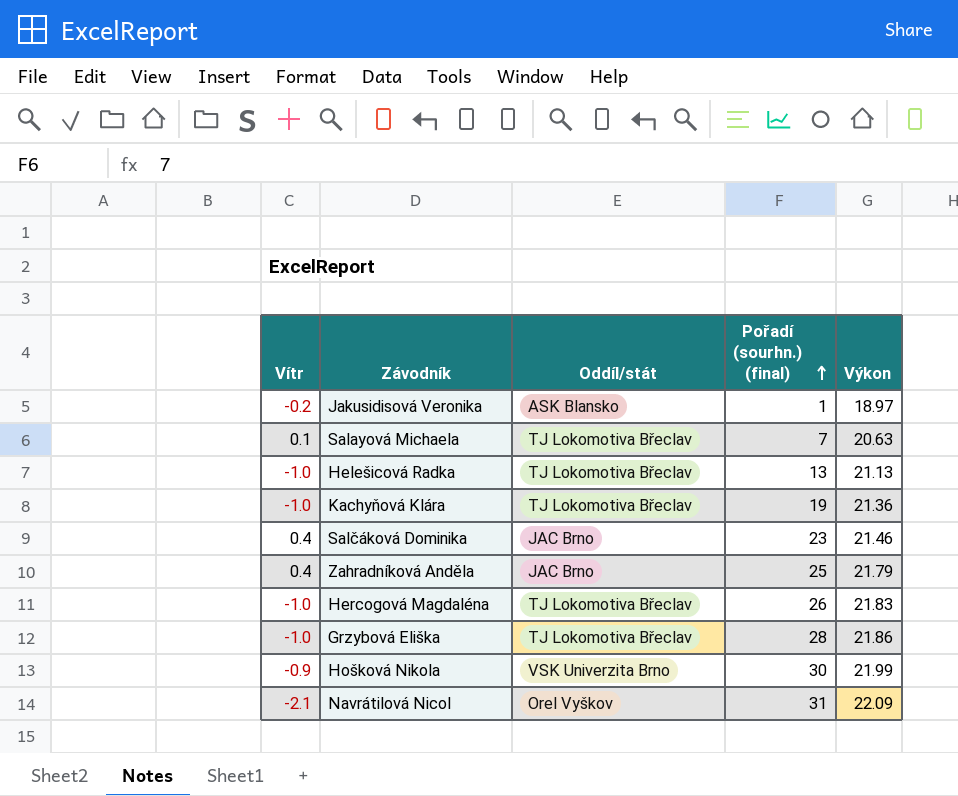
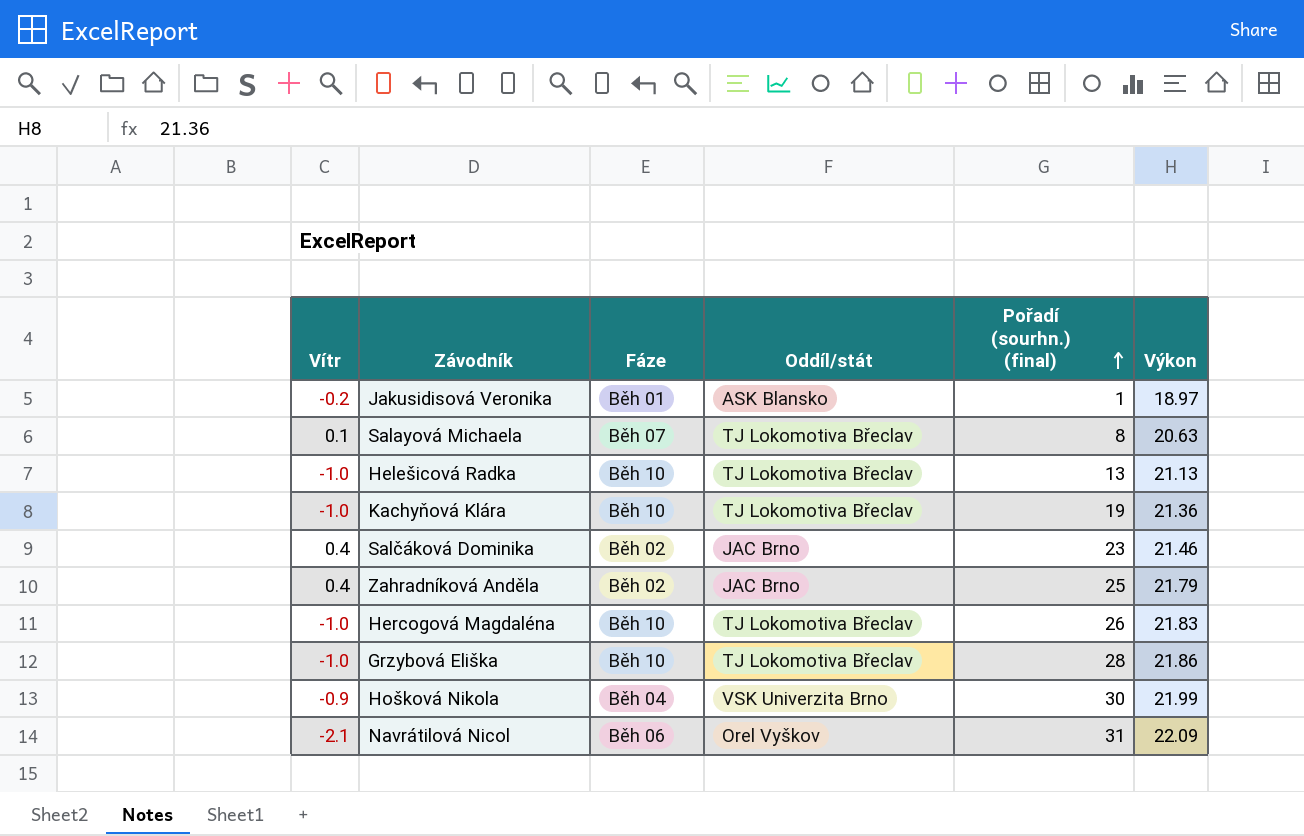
column Fáze | position: none -> 3
Salayová Michaela | Pořadí (sourhn.) (final): 7 -> 8

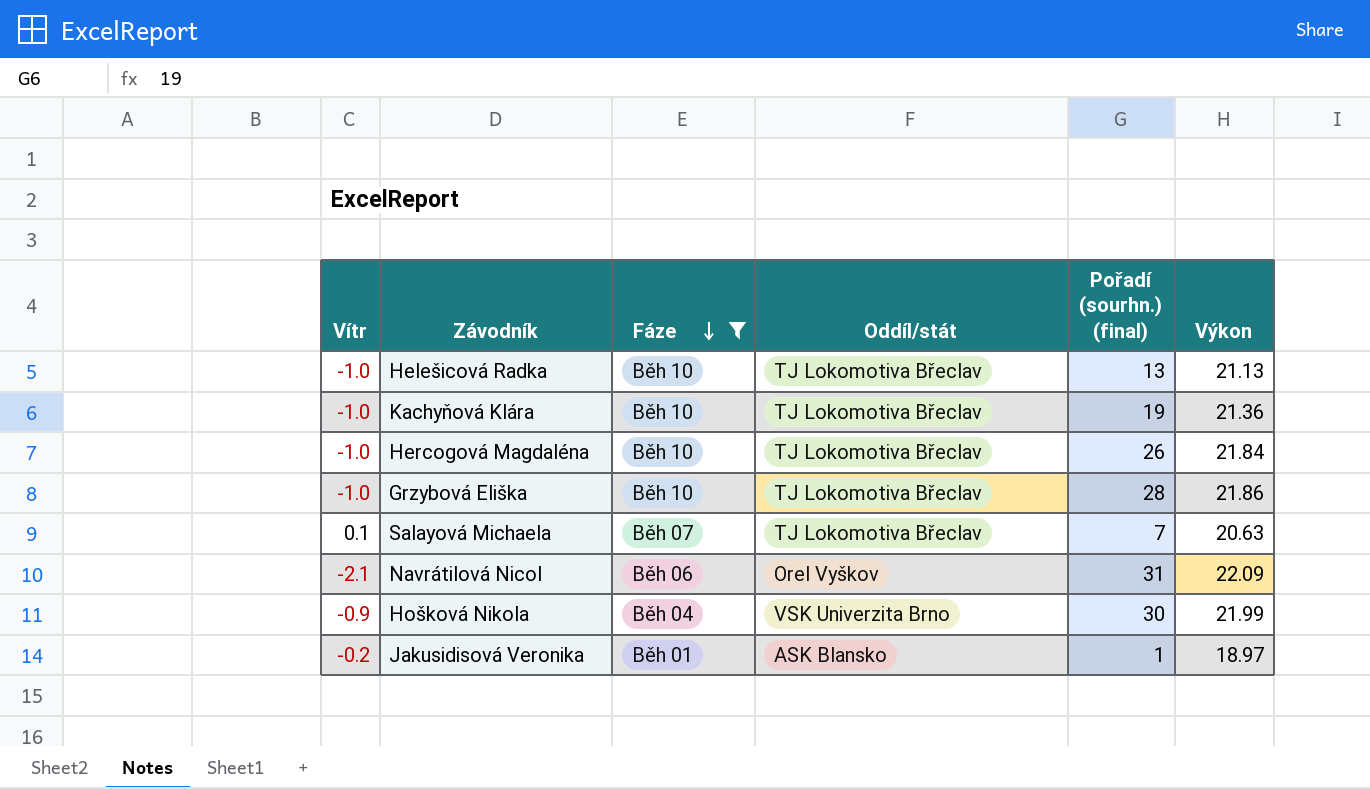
filter: none -> Fáze != Běh 02
row order: Pořadí (sourhn.) (final) ascending -> Fáze descending
Hercogová Magdaléna | Výkon: 21.83 -> 21.84
Salayová Michaela | Pořadí (sourhn.) (final): 8 -> 7

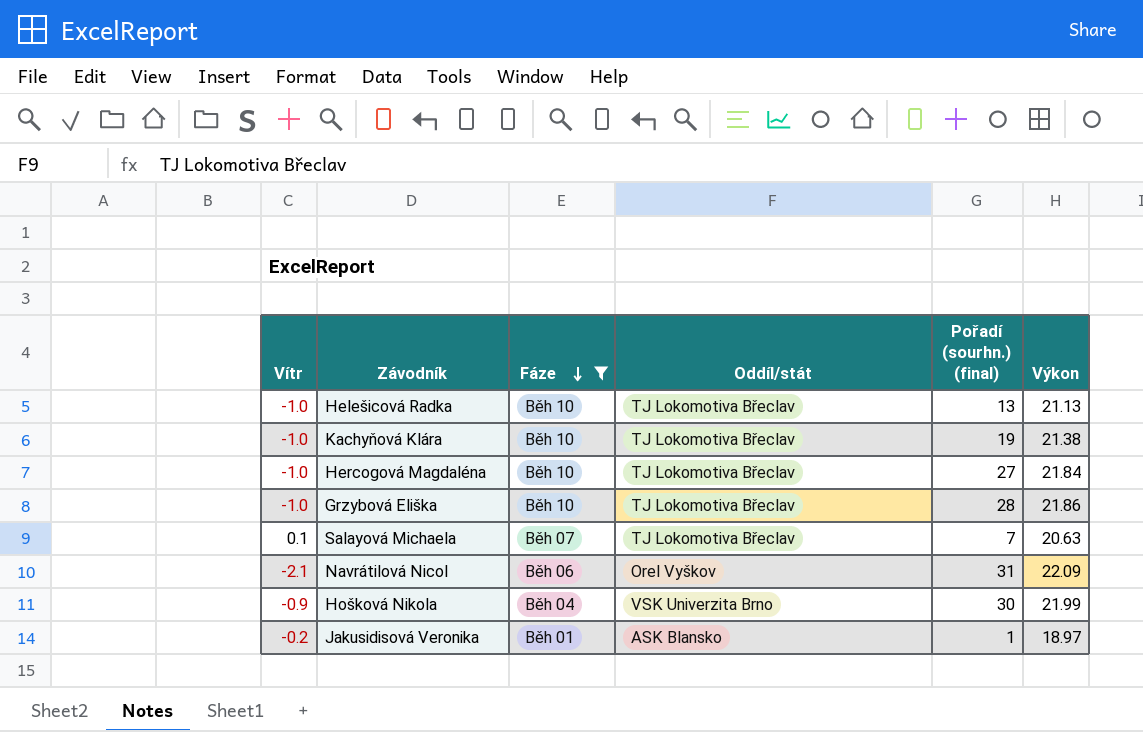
Kachyňová Klára | Výkon: 21.36 -> 21.38
Hercogová Magdaléna | Pořadí (sourhn.) (final): 26 -> 27

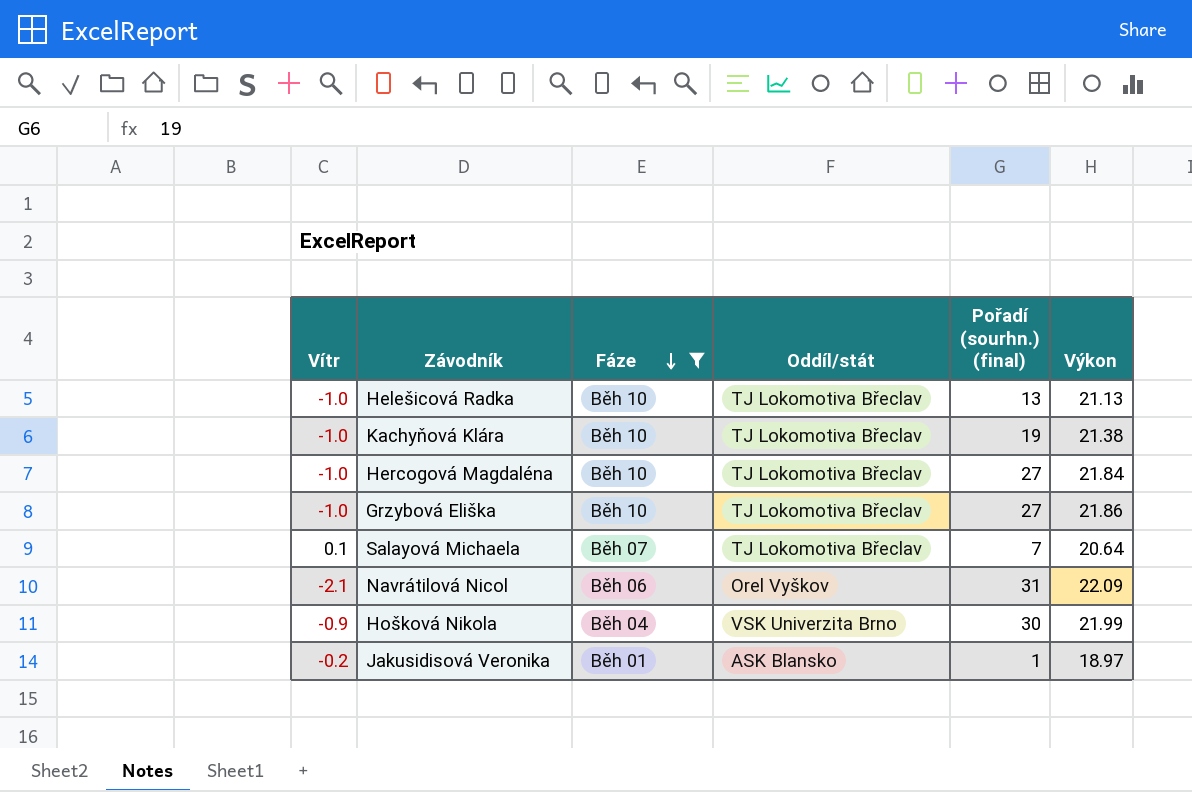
Grzybová Eliška | Pořadí (sourhn.) (final): 28 -> 27
Salayová Michaela | Výkon: 20.63 -> 20.64

